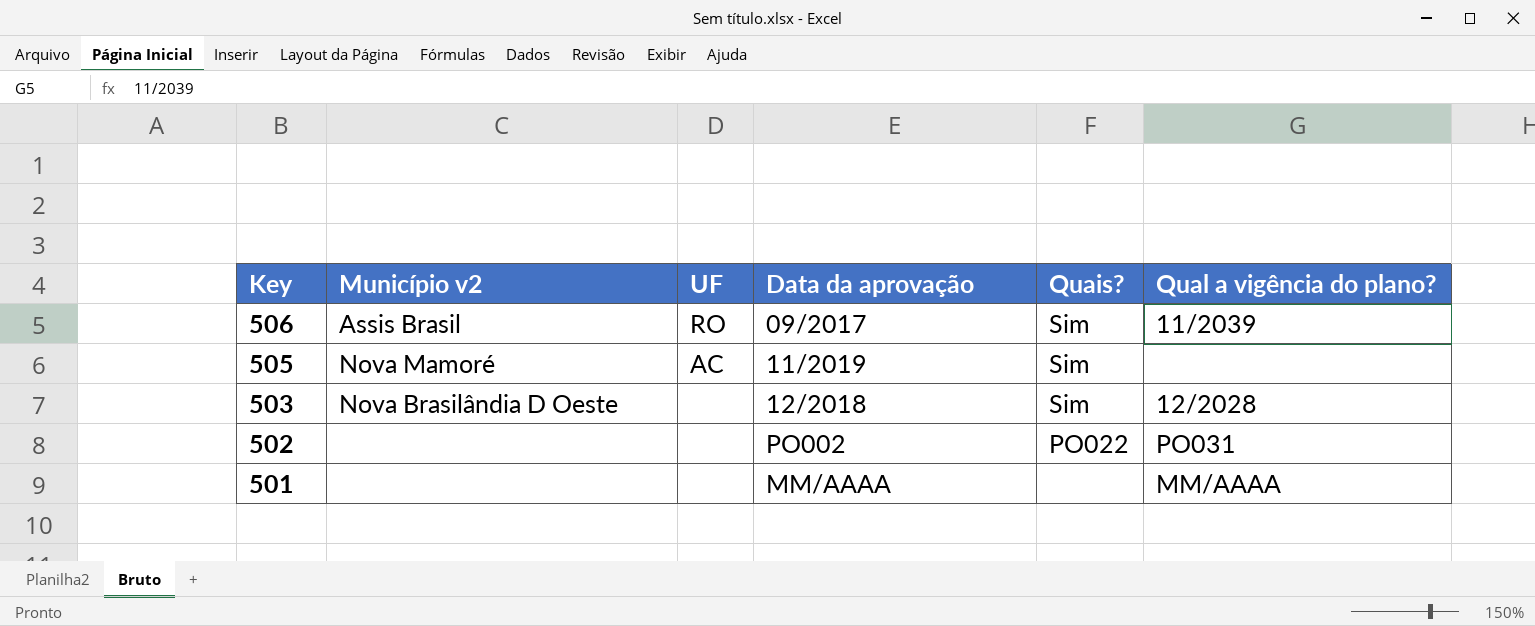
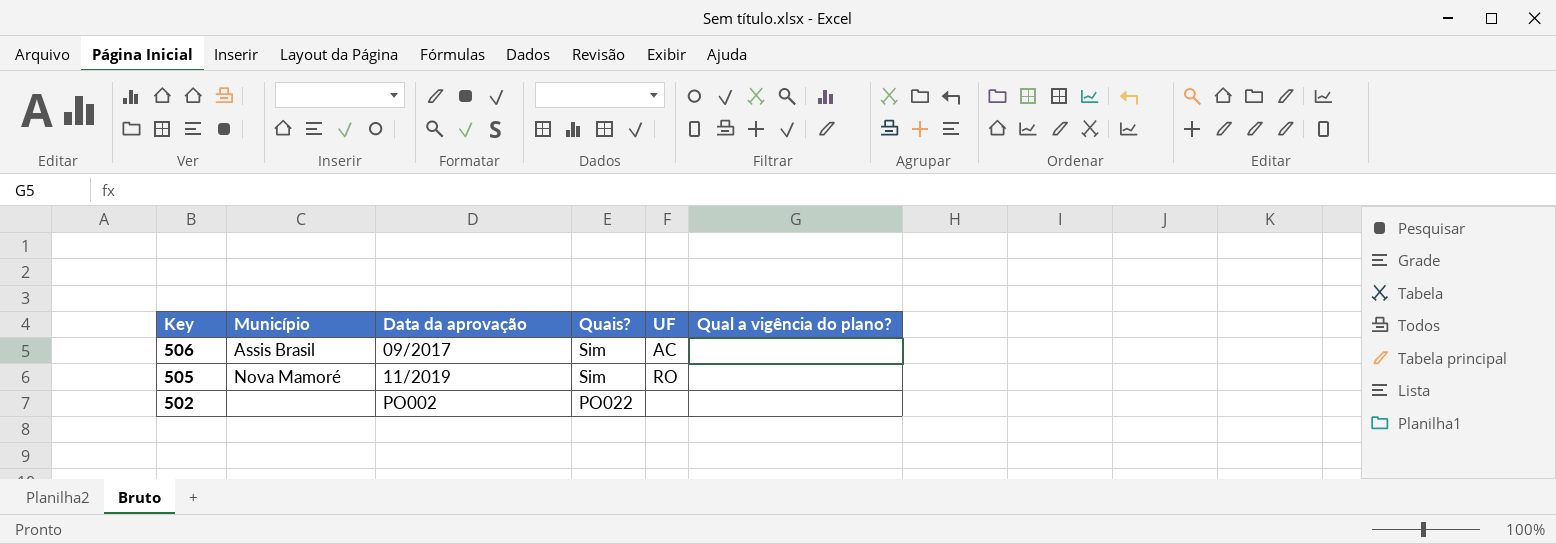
column name: Município v2 -> Município
column UF | position: 3 -> 5
row 503: Nova Brasilândia D Oeste | none | 12/2018 | Sim | 12/2028 -> none
row 501: none | none | MM/AAAA | none | MM/AAAA -> none
506 | UF: RO -> AC
506 | Qual a vigência do plano?: 11/2039 -> none
505 | UF: AC -> RO
502 | Qual a vigência do plano?: PO031 -> none

